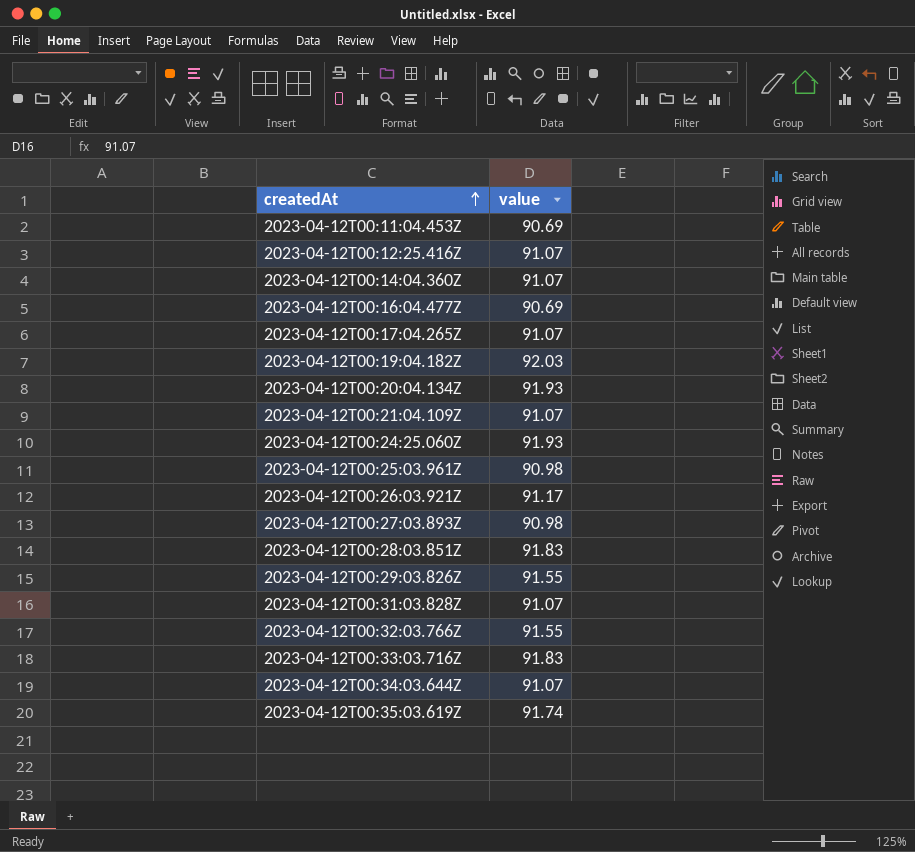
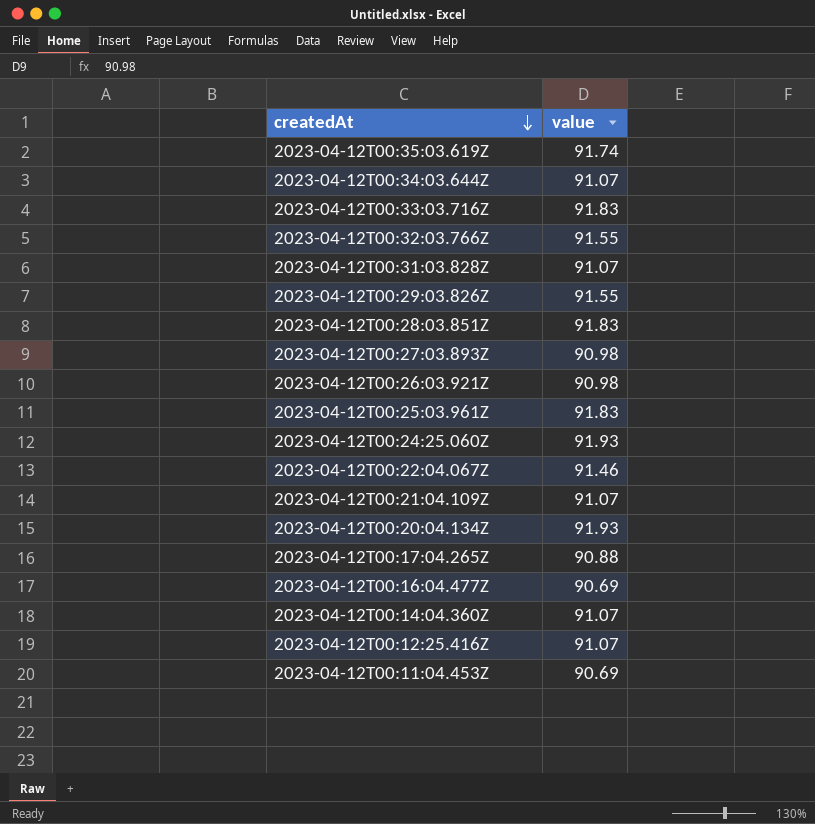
row order: createdAt ascending -> createdAt descending
row 2023-04-12T00:19:04.182Z: 92.03 -> none
2023-04-12T00:26:03.921Z | value: 91.17 -> 90.98
2023-04-12T00:25:03.961Z | value: 90.98 -> 91.83
row 2023-04-12T00:22:04.067Z: none -> 91.46
2023-04-12T00:17:04.265Z | value: 91.07 -> 90.88

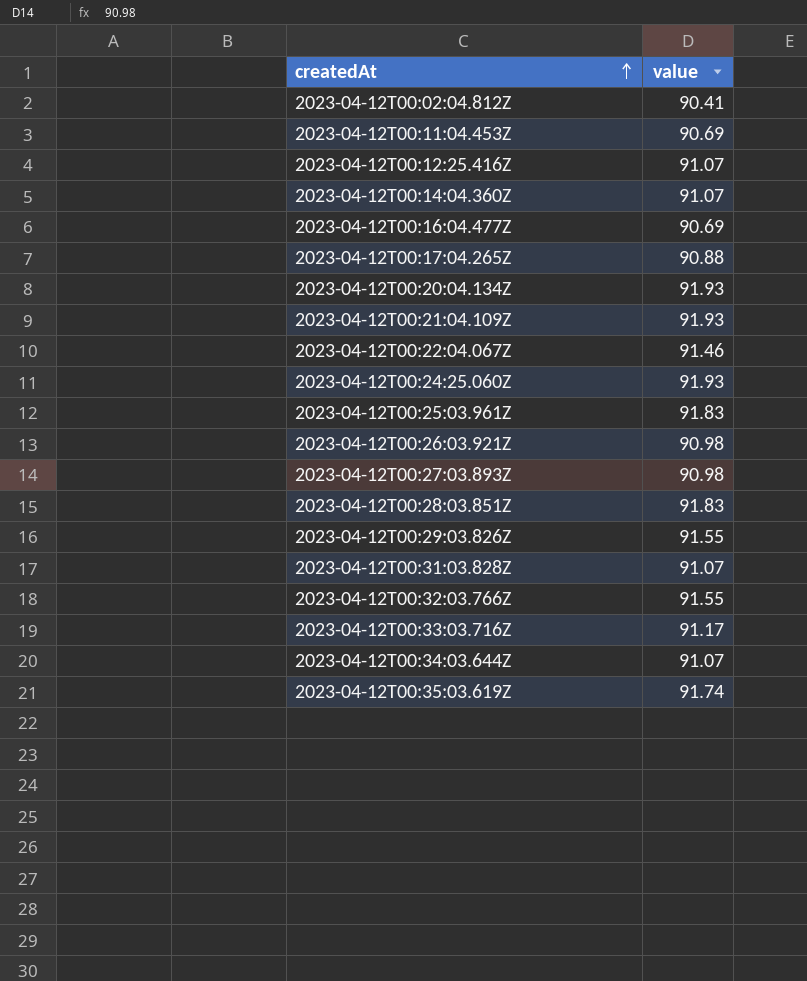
row order: createdAt descending -> createdAt ascending
row 2023-04-12T00:02:04.812Z: none -> 90.41
2023-04-12T00:21:04.109Z | value: 91.07 -> 91.93
2023-04-12T00:33:03.716Z | value: 91.83 -> 91.17

